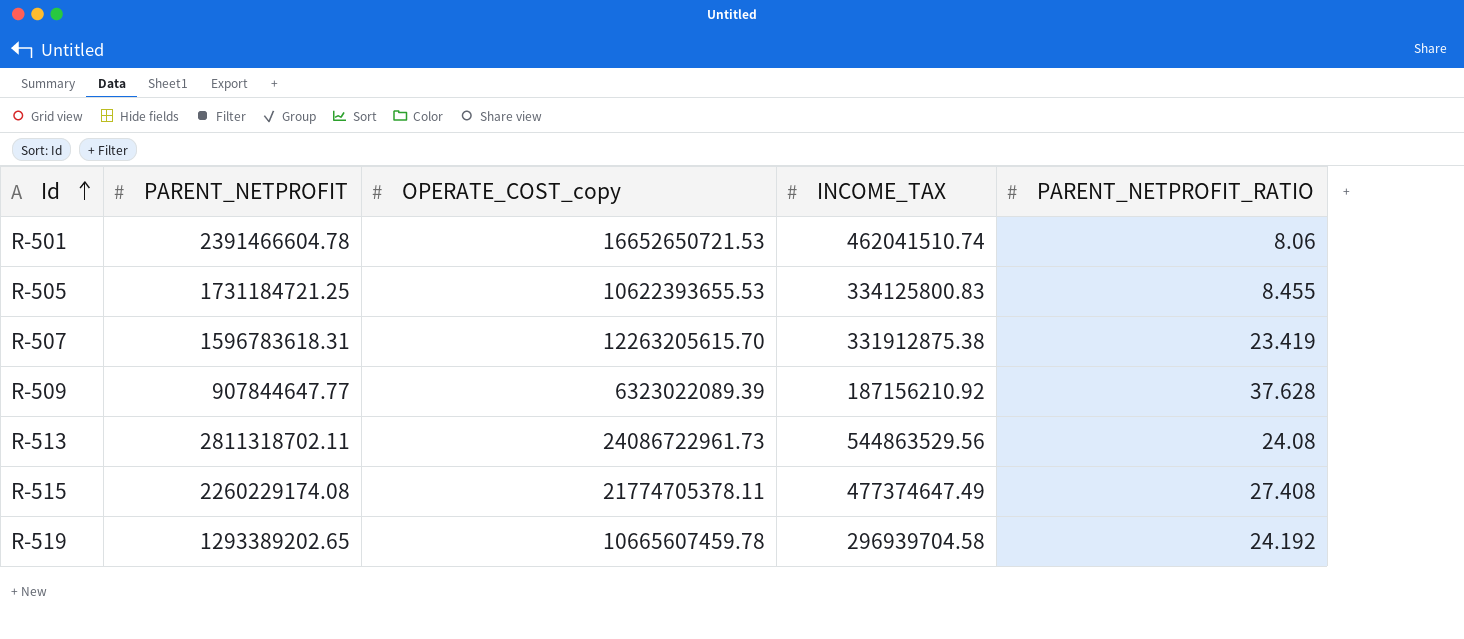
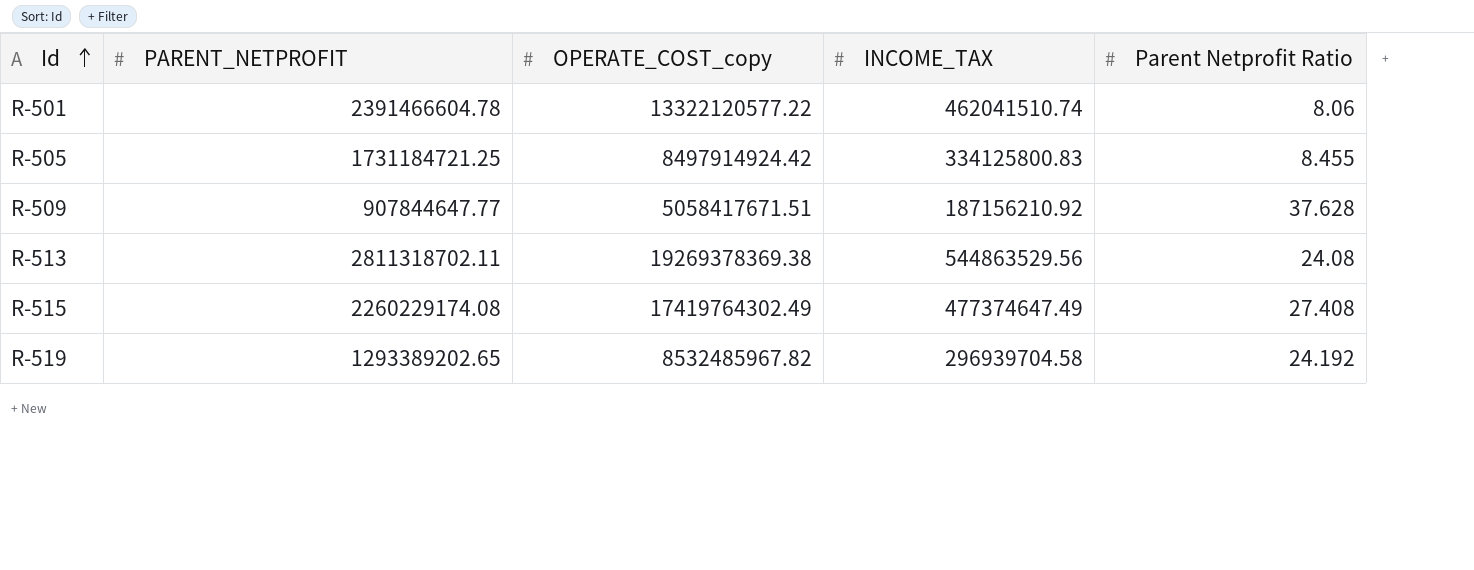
column name: PARENT_NETPROFIT_RATIO -> Parent Netprofit Ratio
row R-507: 1596783618.31 | 12263205615.70 | 331912875.38 | 23.419 -> none
R-501 | OPERATE_COST_copy: 16652650721.53 -> 13322120577.22
R-505 | OPERATE_COST_copy: 10622393655.53 -> 8497914924.42
R-509 | OPERATE_COST_copy: 6323022089.39 -> 5058417671.51
R-513 | OPERATE_COST_copy: 24086722961.73 -> 19269378369.38
R-515 | OPERATE_COST_copy: 21774705378.11 -> 17419764302.49
R-519 | OPERATE_COST_copy: 10665607459.78 -> 8532485967.82

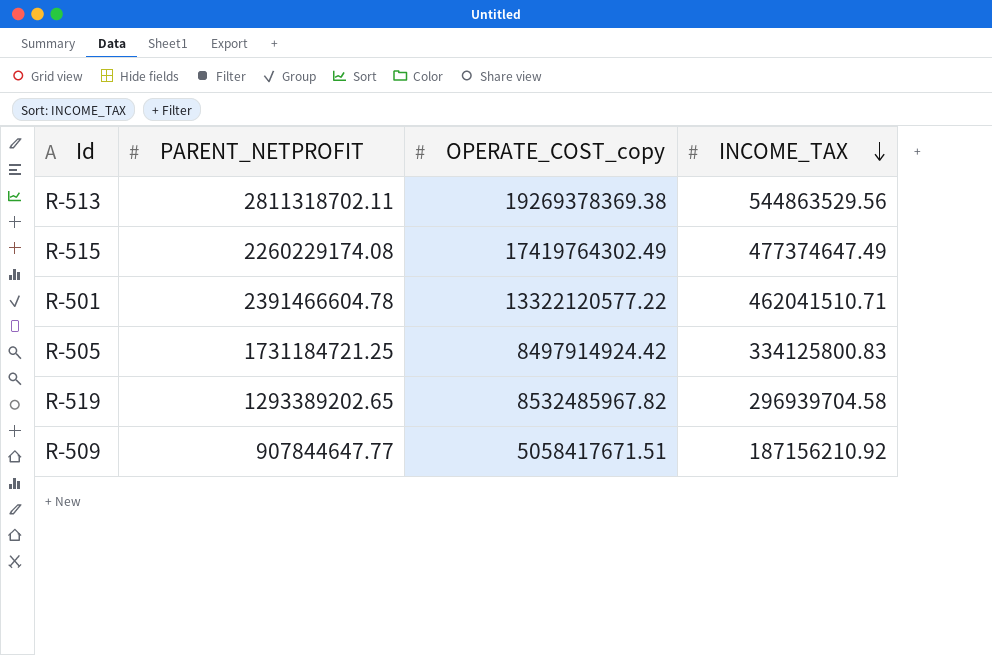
row order: Id ascending -> INCOME_TAX descending
column Parent Netprofit Ratio | position: 5 -> none
R-501 | INCOME_TAX: 462041510.74 -> 462041510.71

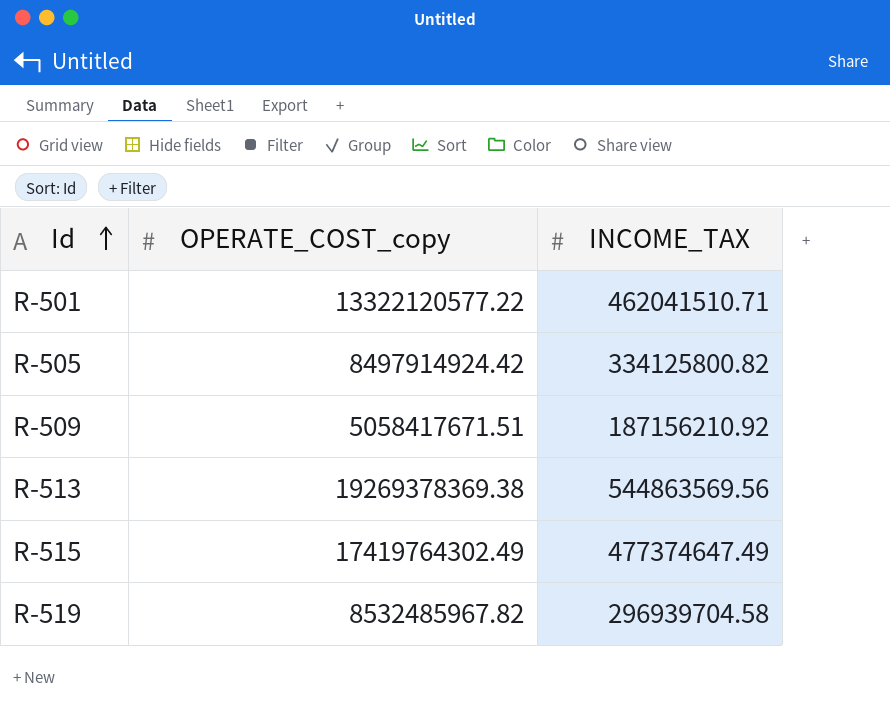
row order: INCOME_TAX descending -> Id ascending
column PARENT_NETPROFIT | position: 2 -> none
R-505 | INCOME_TAX: 334125800.83 -> 334125800.82
R-513 | INCOME_TAX: 544863529.56 -> 544863569.56

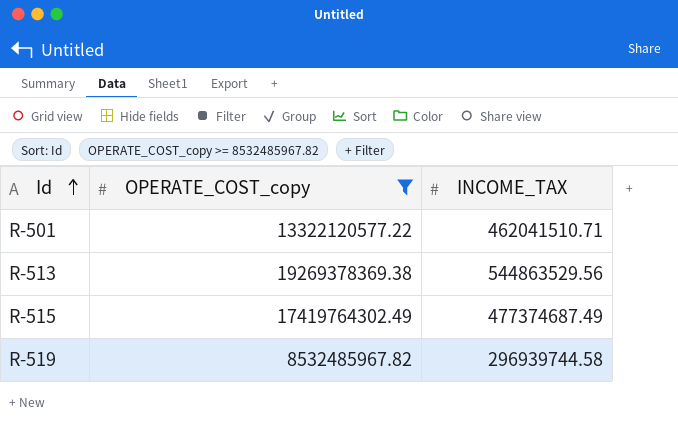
filter: none -> OPERATE_COST_copy >= 8532485967.82
R-513 | INCOME_TAX: 544863569.56 -> 544863529.56
R-515 | INCOME_TAX: 477374647.49 -> 477374687.49
R-519 | INCOME_TAX: 296939704.58 -> 296939744.58

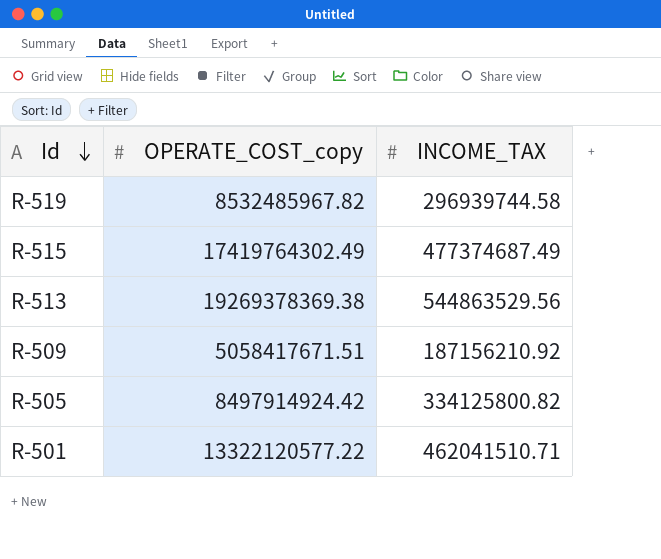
filter: OPERATE_COST_copy >= 8532485967.82 -> none
row order: Id ascending -> Id descending

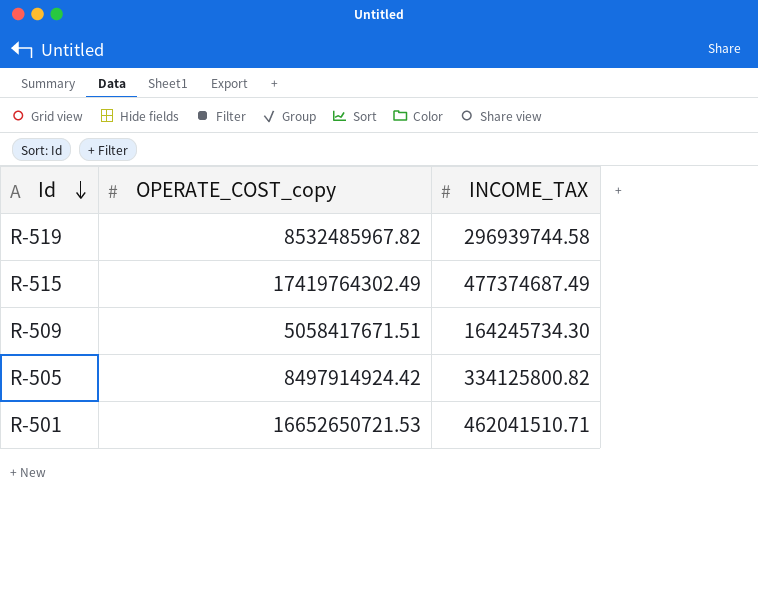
row R-513: 19269378369.38 | 544863529.56 -> none
R-509 | INCOME_TAX: 187156210.92 -> 164245734.30
R-501 | OPERATE_COST_copy: 13322120577.22 -> 16652650721.53

